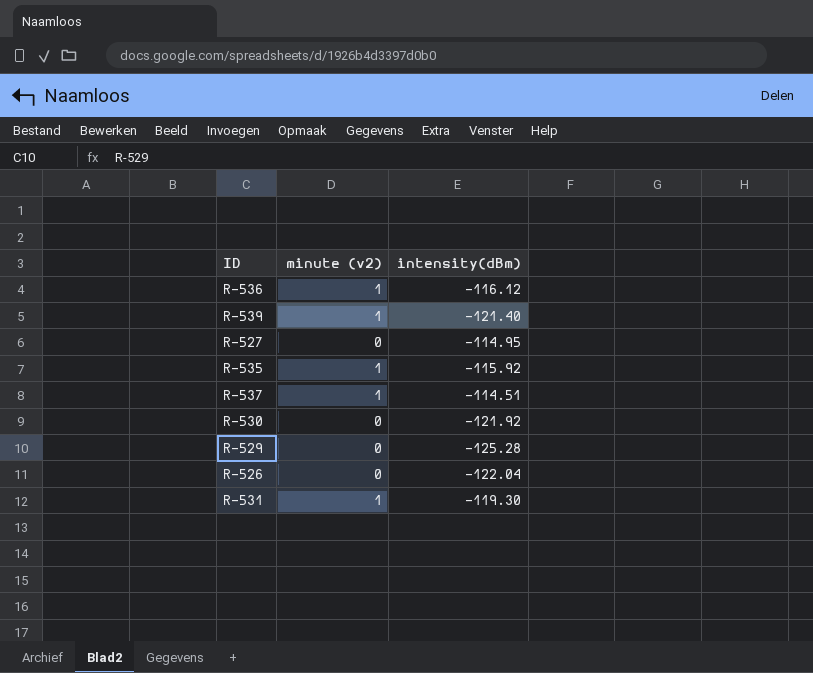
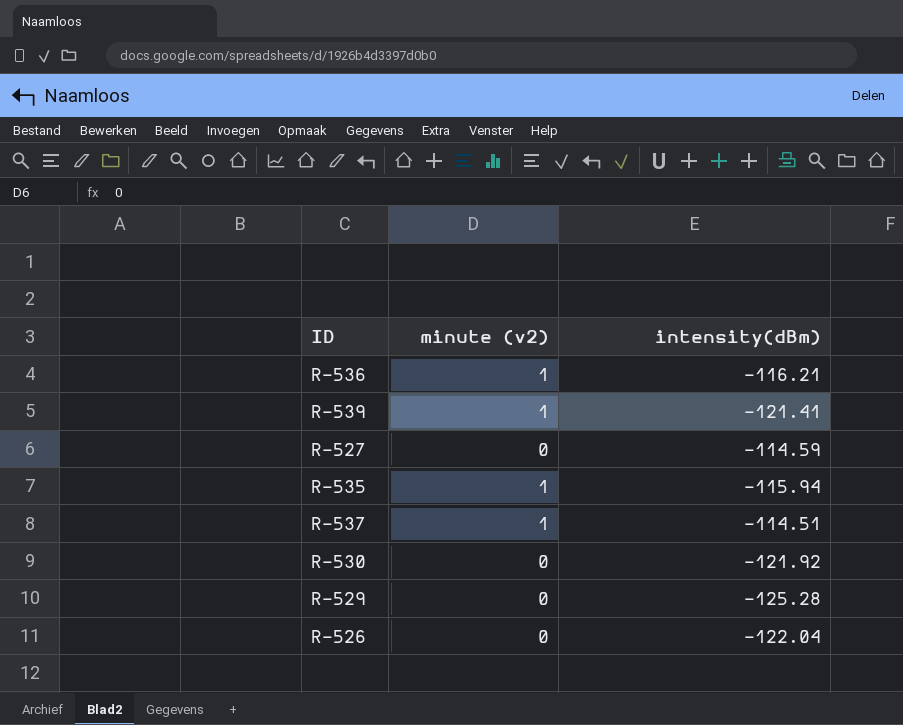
row R-531: 1 | -119.30 -> none
R-536 | intensity(dBm): -116.12 -> -116.21
R-539 | intensity(dBm): -121.40 -> -121.41
R-527 | intensity(dBm): -114.95 -> -114.59
R-535 | intensity(dBm): -115.92 -> -115.94

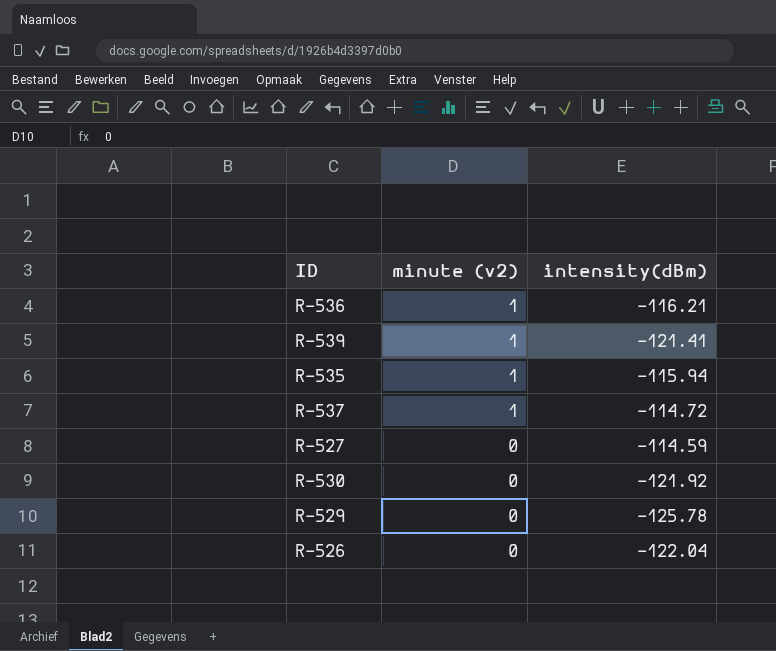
row order: none -> minute (v2) descending
R-537 | intensity(dBm): -114.51 -> -114.72
R-529 | intensity(dBm): -125.28 -> -125.78

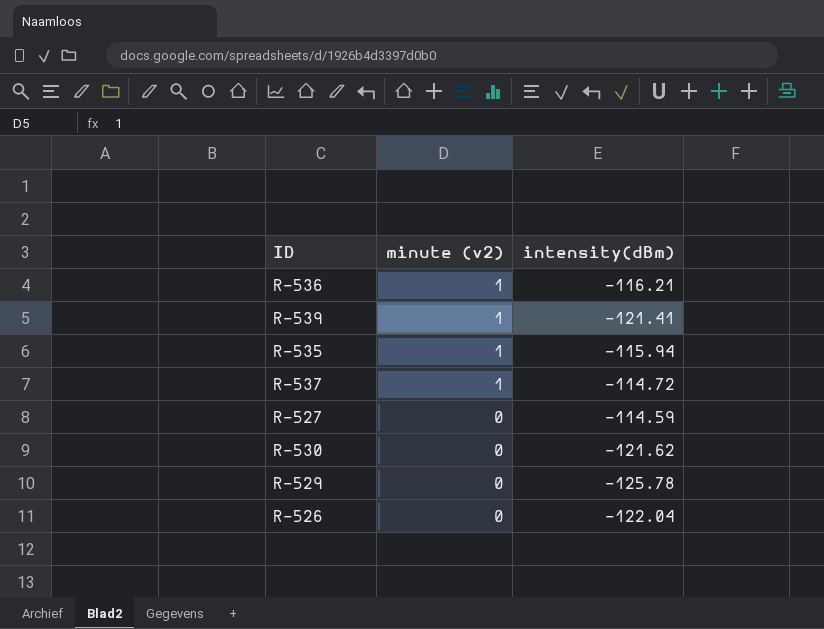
R-530 | intensity(dBm): -121.92 -> -121.62

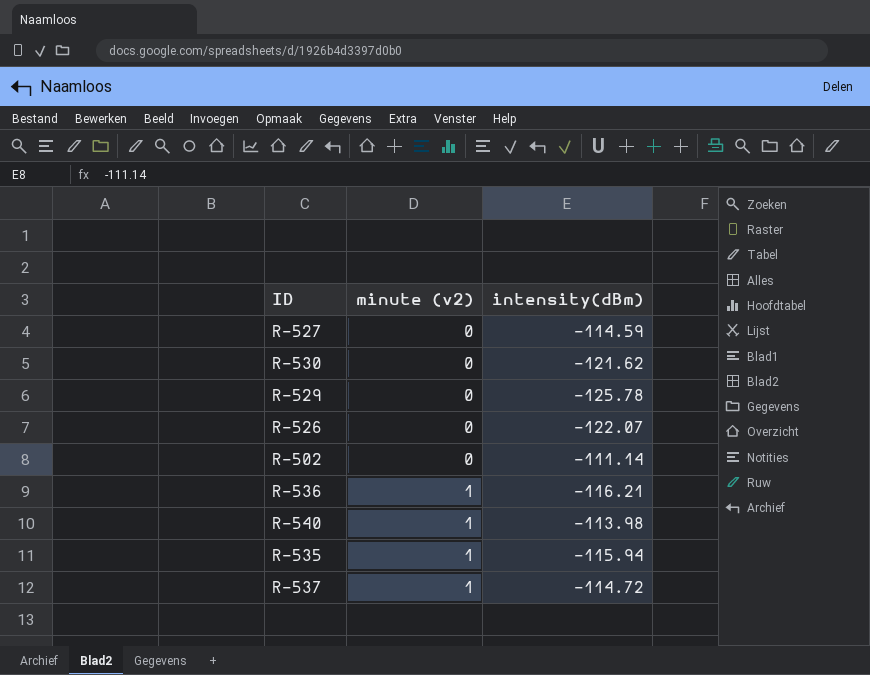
row order: minute (v2) descending -> minute (v2) ascending
row R-539: 1 | -121.41 -> none
R-526 | intensity(dBm): -122.04 -> -122.07
row R-502: none -> 0 | -111.14
row R-540: none -> 1 | -113.98

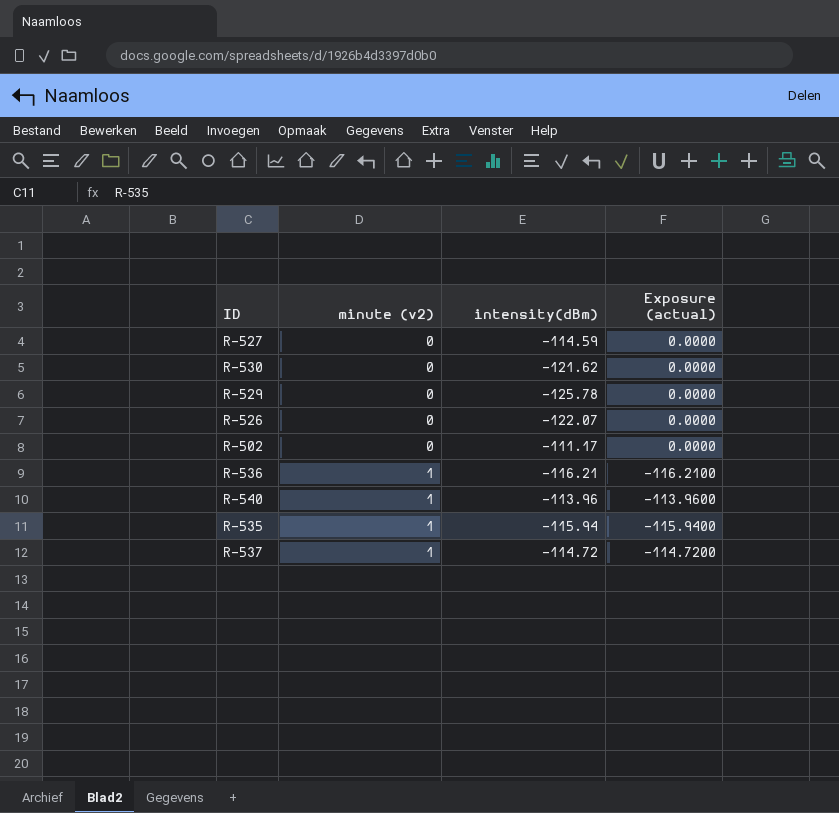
column Exposure (actual) | formula: none -> [minute (v2)] * [intensity(dBm)]
R-502 | intensity(dBm): -111.14 -> -111.17
R-540 | intensity(dBm): -113.98 -> -113.96

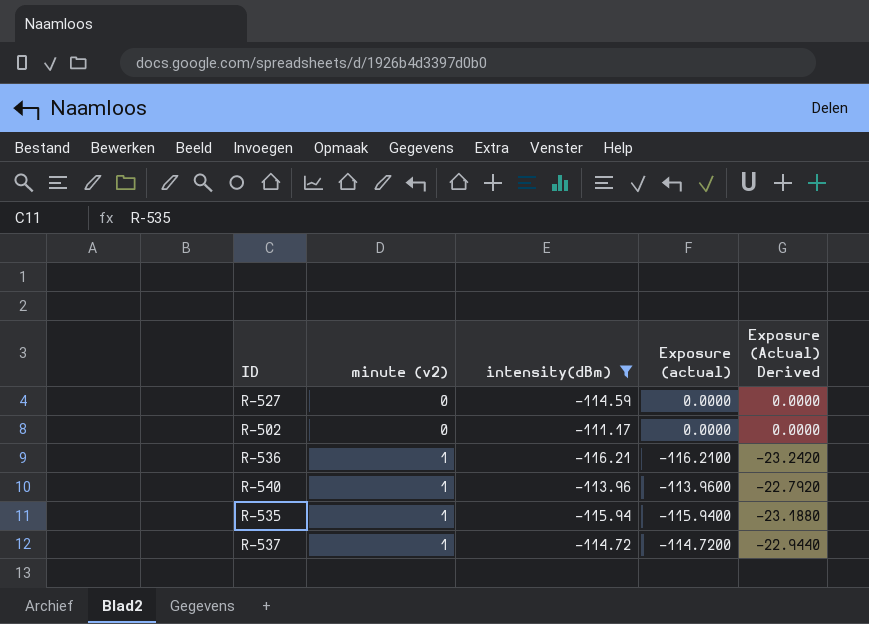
filter: none -> intensity(dBm) >= -116.21
column Exposure (Actual) Derived | formula: none -> [Exposure (actual)] * 0.2

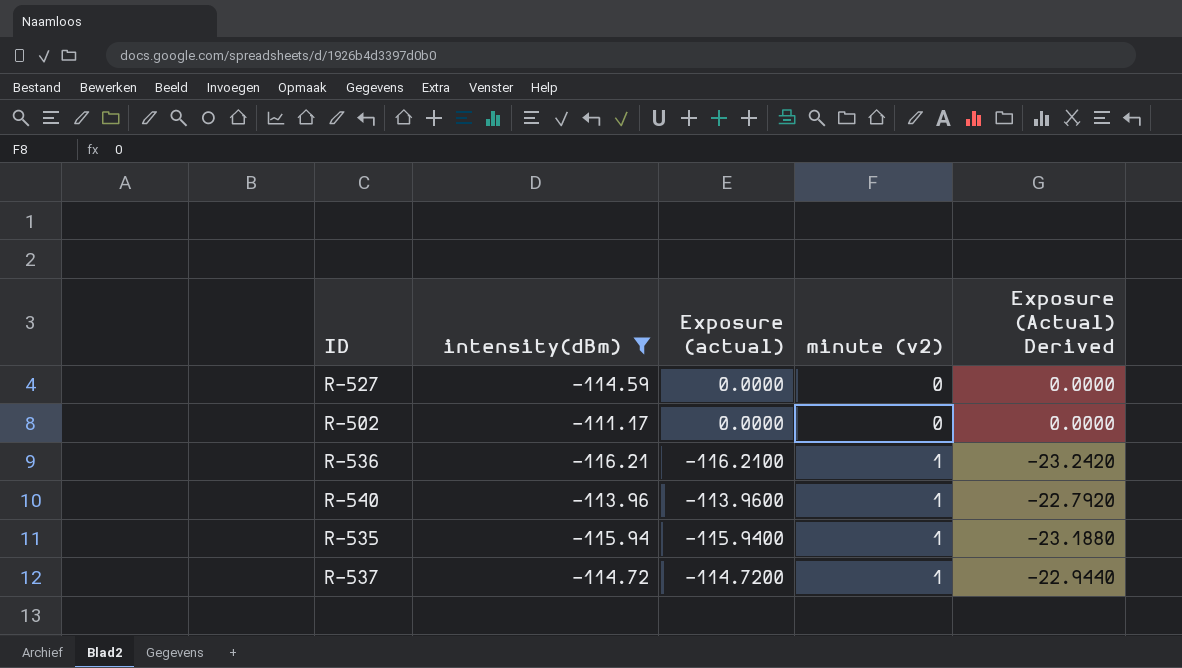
column minute (v2) | position: 2 -> 4

